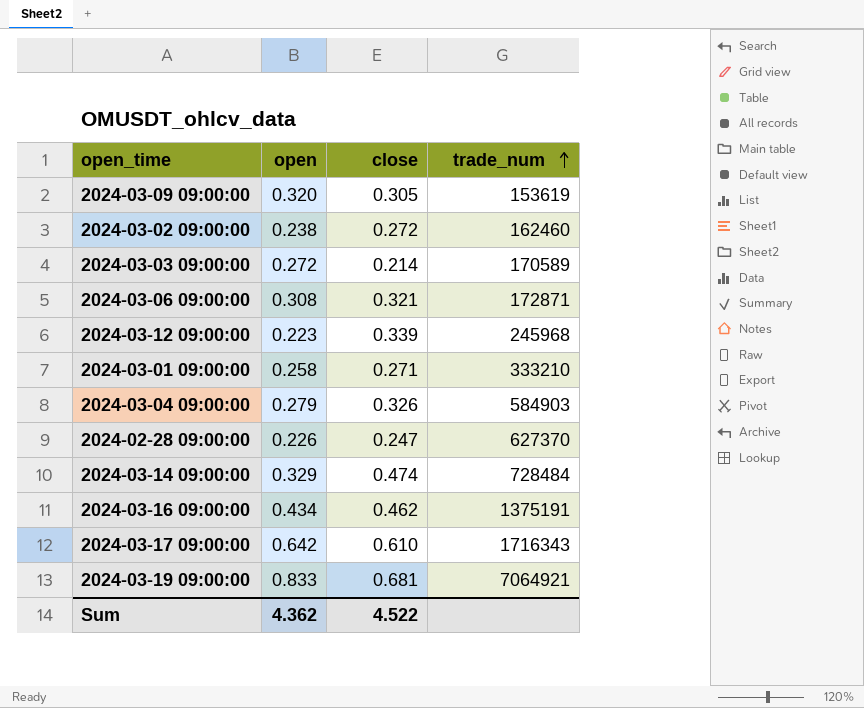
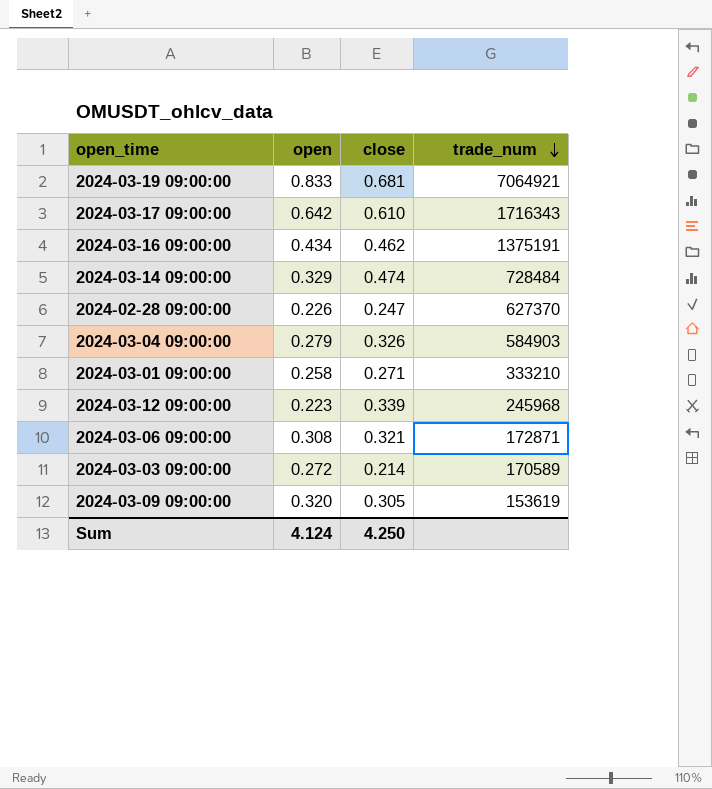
row order: trade_num ascending -> trade_num descending
row 2024-03-02 09:00:00: 0.238 | 0.272 | 162460 -> none
Sum | open: 4.362 -> 4.124
Sum | close: 4.522 -> 4.250

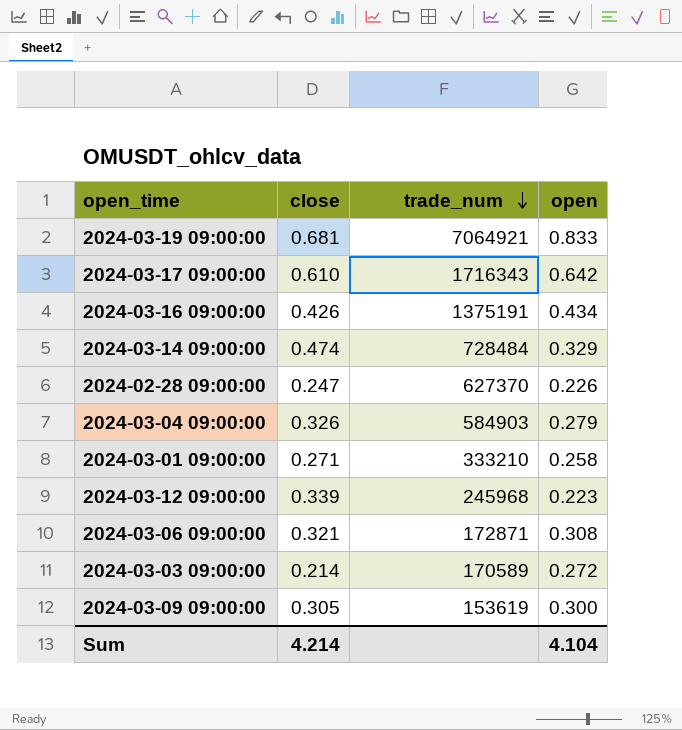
column open | position: 2 -> 4
2024-03-16 09:00:00 | close: 0.462 -> 0.426
2024-03-09 09:00:00 | open: 0.320 -> 0.300
Sum | close: 4.250 -> 4.214
Sum | open: 4.124 -> 4.104

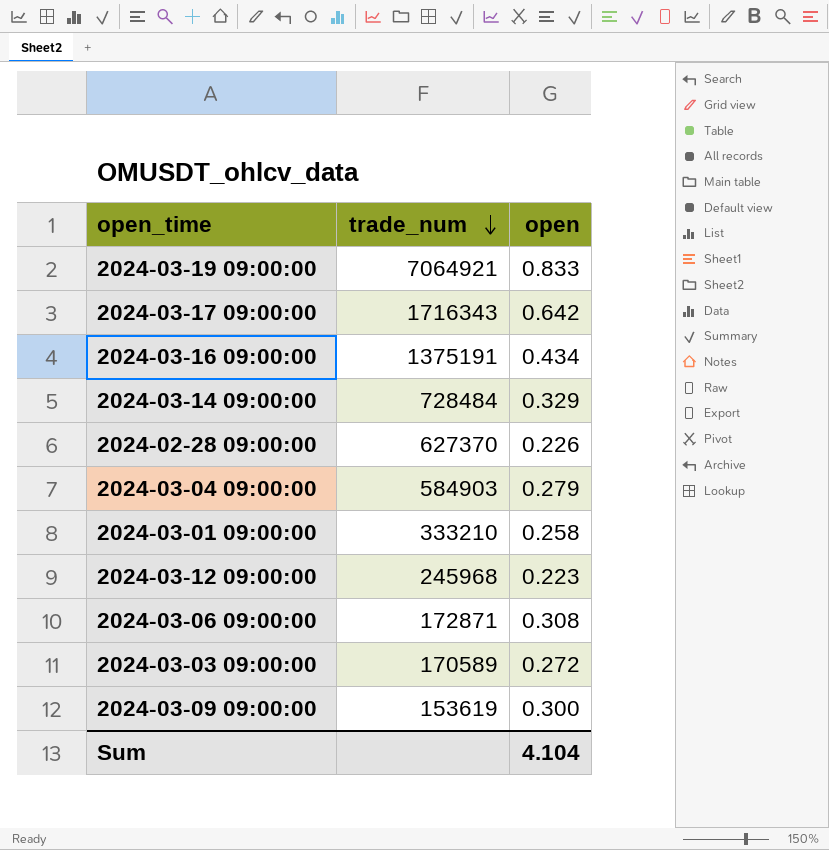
column close | position: 2 -> none

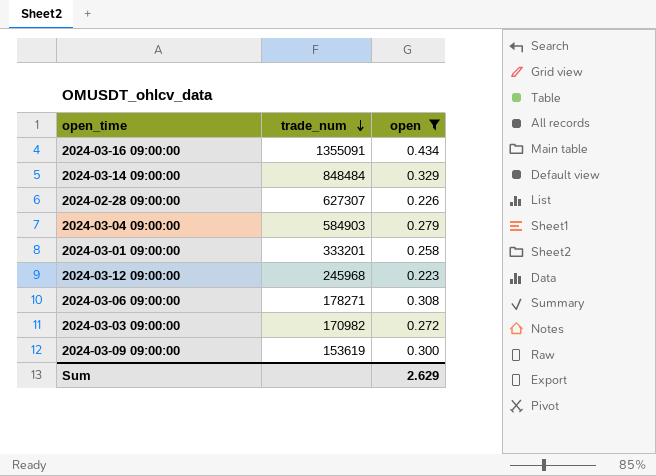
filter: none -> open <= 0.434
2024-03-16 09:00:00 | trade_num: 1375191 -> 1355091
2024-03-14 09:00:00 | trade_num: 728484 -> 848484
2024-02-28 09:00:00 | trade_num: 627370 -> 627307
2024-03-01 09:00:00 | trade_num: 333210 -> 333201
2024-03-06 09:00:00 | trade_num: 172871 -> 178271
2024-03-03 09:00:00 | trade_num: 170589 -> 170982
Sum | open: 4.104 -> 2.629

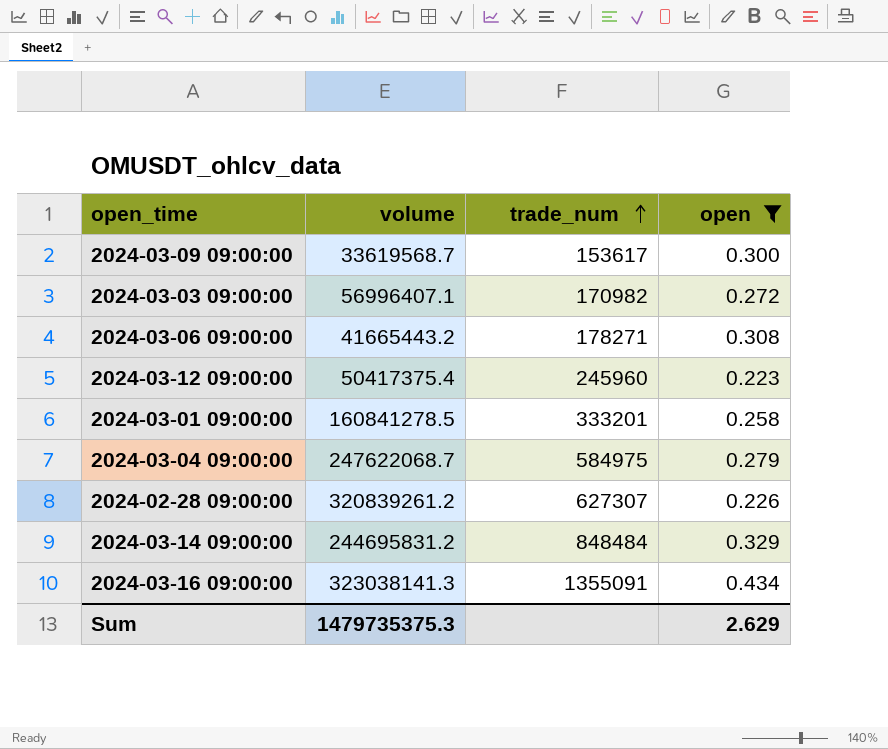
row order: trade_num descending -> trade_num ascending
column volume | position: none -> 2
2024-03-09 09:00:00 | trade_num: 153619 -> 153617
2024-03-12 09:00:00 | trade_num: 245968 -> 245960
2024-03-04 09:00:00 | trade_num: 584903 -> 584975

